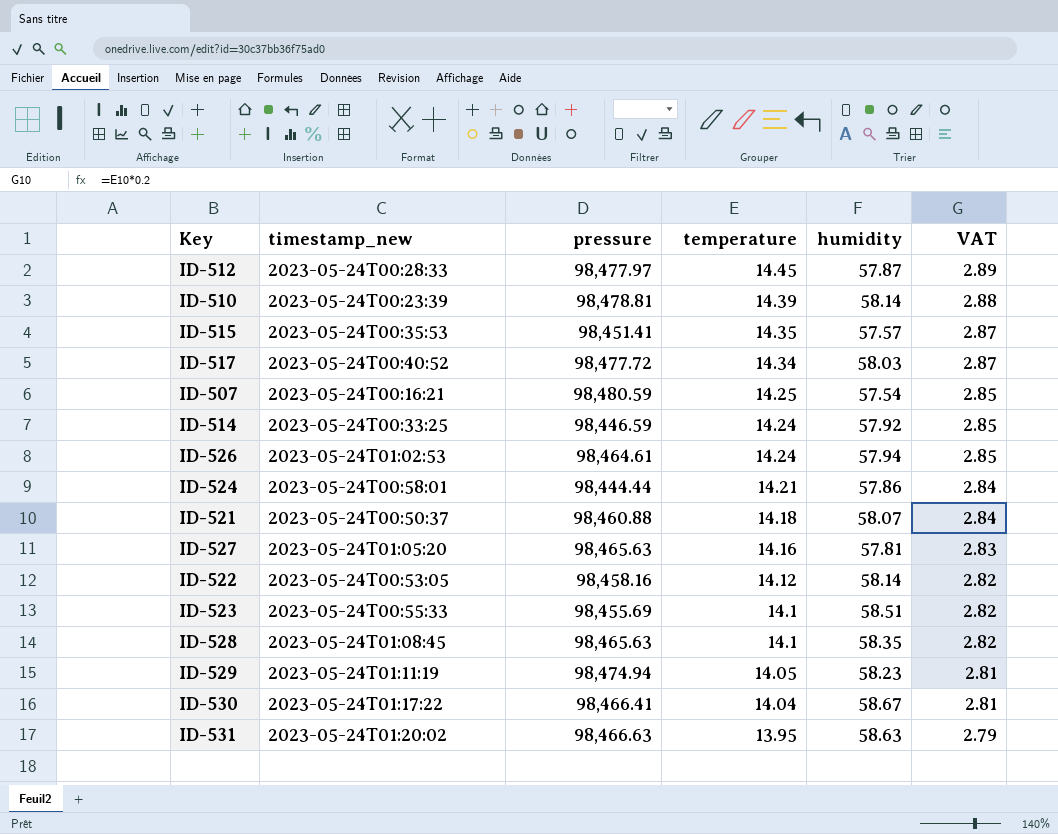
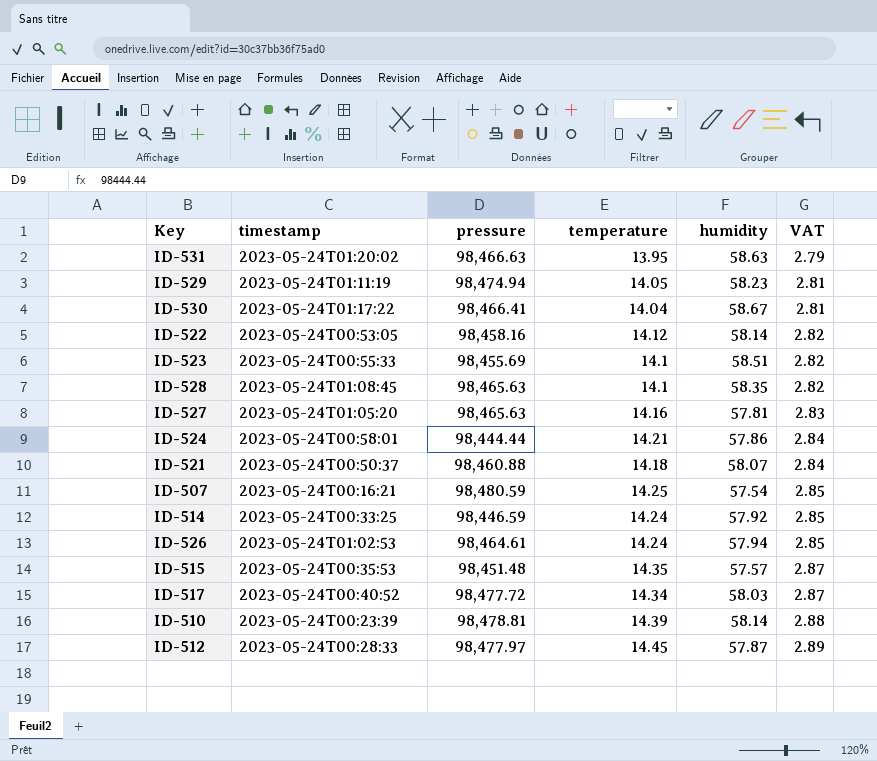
row order: temperature descending -> VAT ascending
column name: timestamp_new -> timestamp
ID-515 | pressure: 98,451.41 -> 98,451.48

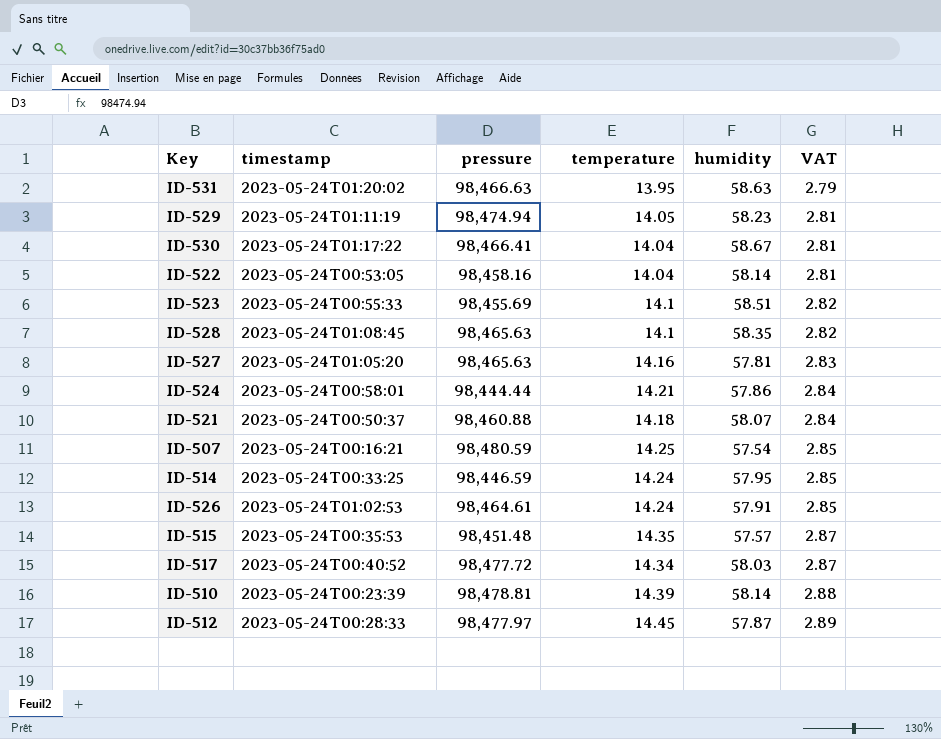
ID-522 | temperature: 14.12 -> 14.04
ID-522 | VAT: 2.82 -> 2.81
ID-514 | humidity: 57.92 -> 57.95
ID-526 | humidity: 57.94 -> 57.91

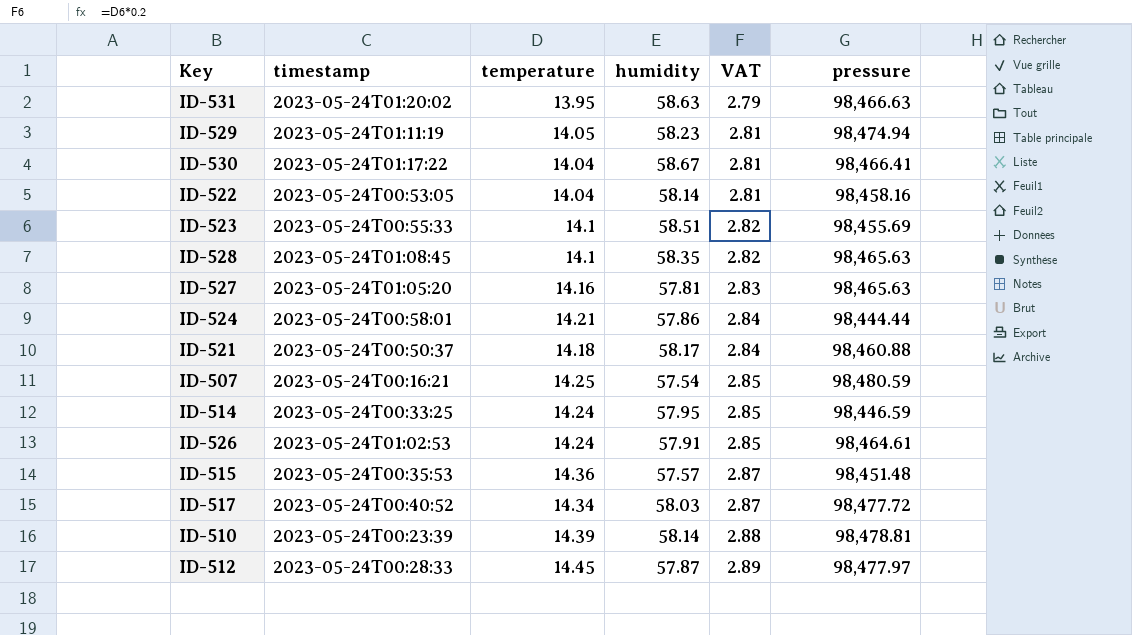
column pressure | position: 3 -> 6
ID-521 | humidity: 58.07 -> 58.17
ID-515 | temperature: 14.35 -> 14.36

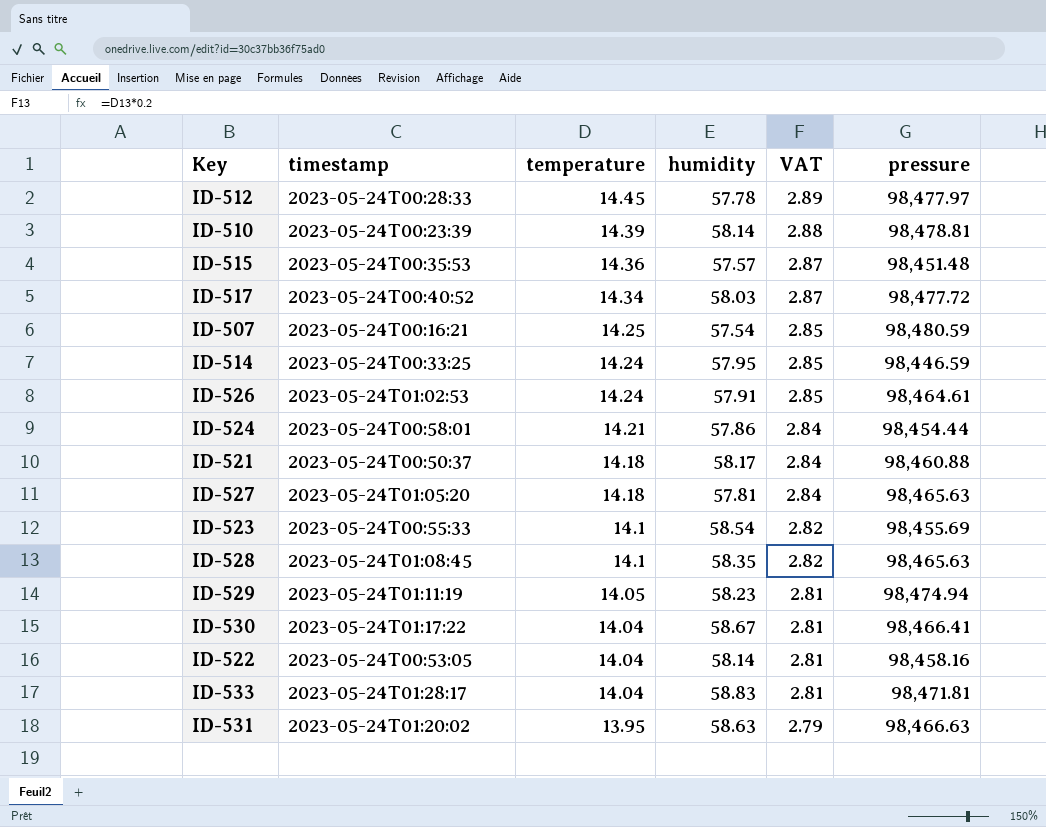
row order: VAT ascending -> temperature descending
ID-512 | humidity: 57.87 -> 57.78
ID-524 | pressure: 98,444.44 -> 98,454.44
ID-527 | temperature: 14.16 -> 14.18
ID-527 | VAT: 2.83 -> 2.84
ID-523 | humidity: 58.51 -> 58.54
row ID-533: none -> 2023-05-24T01:28:17 | 14.04 | 58.83 | 2.81 | 98,471.81

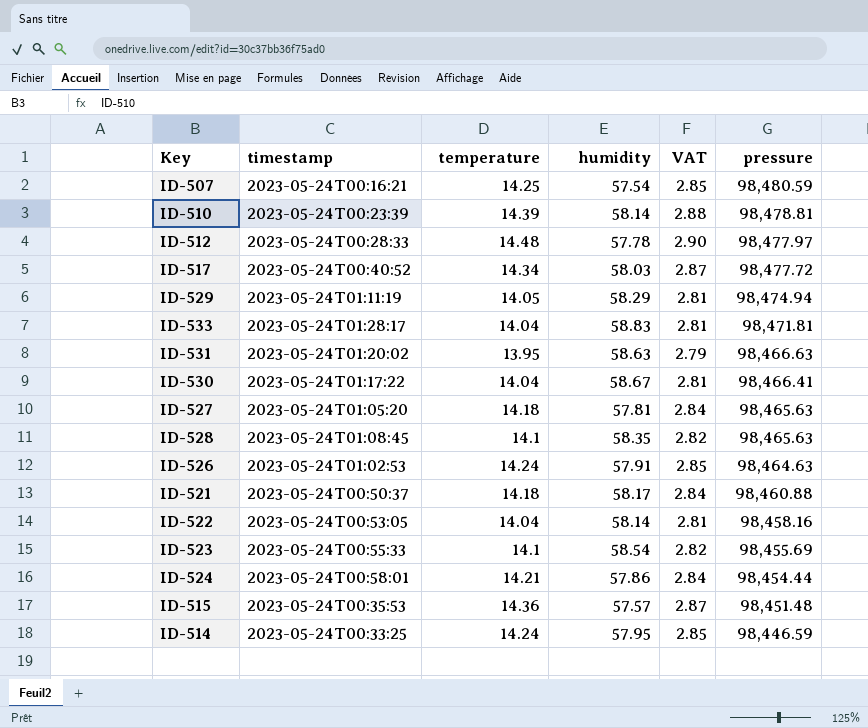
row order: temperature descending -> pressure descending
ID-512 | temperature: 14.45 -> 14.48
ID-512 | VAT: 2.89 -> 2.90
ID-529 | humidity: 58.23 -> 58.29
ID-526 | pressure: 98,464.61 -> 98,464.63

